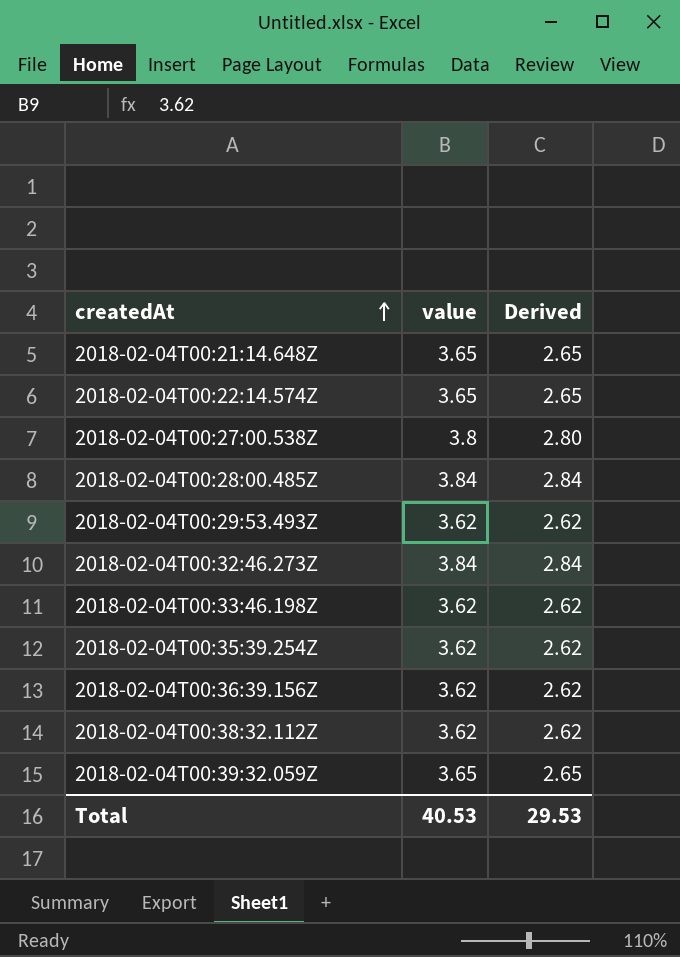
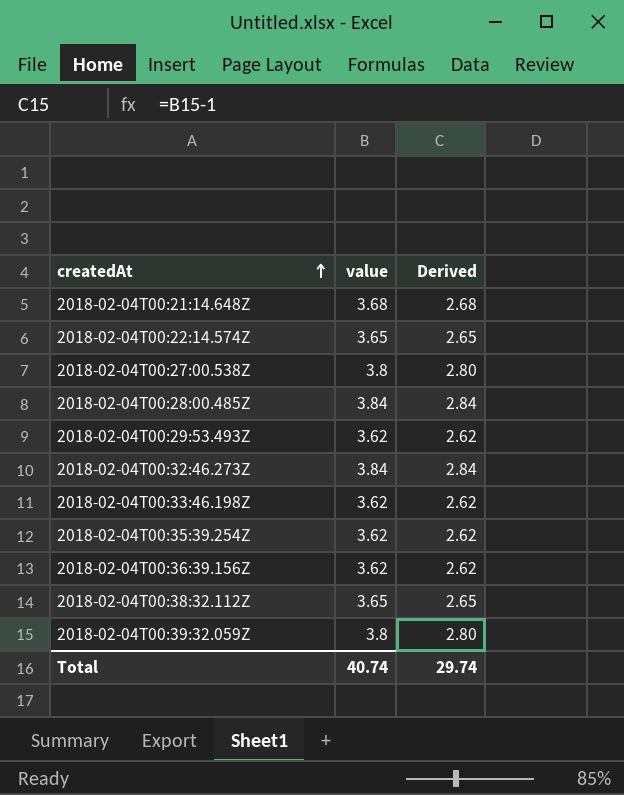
2018-02-04T00:21:14.648Z | value: 3.65 -> 3.68
2018-02-04T00:21:14.648Z | Derived: 2.65 -> 2.68
2018-02-04T00:38:32.112Z | value: 3.62 -> 3.65
2018-02-04T00:38:32.112Z | Derived: 2.62 -> 2.65
2018-02-04T00:39:32.059Z | value: 3.65 -> 3.8
2018-02-04T00:39:32.059Z | Derived: 2.65 -> 2.80
Total | value: 40.53 -> 40.74
Total | Derived: 29.53 -> 29.74

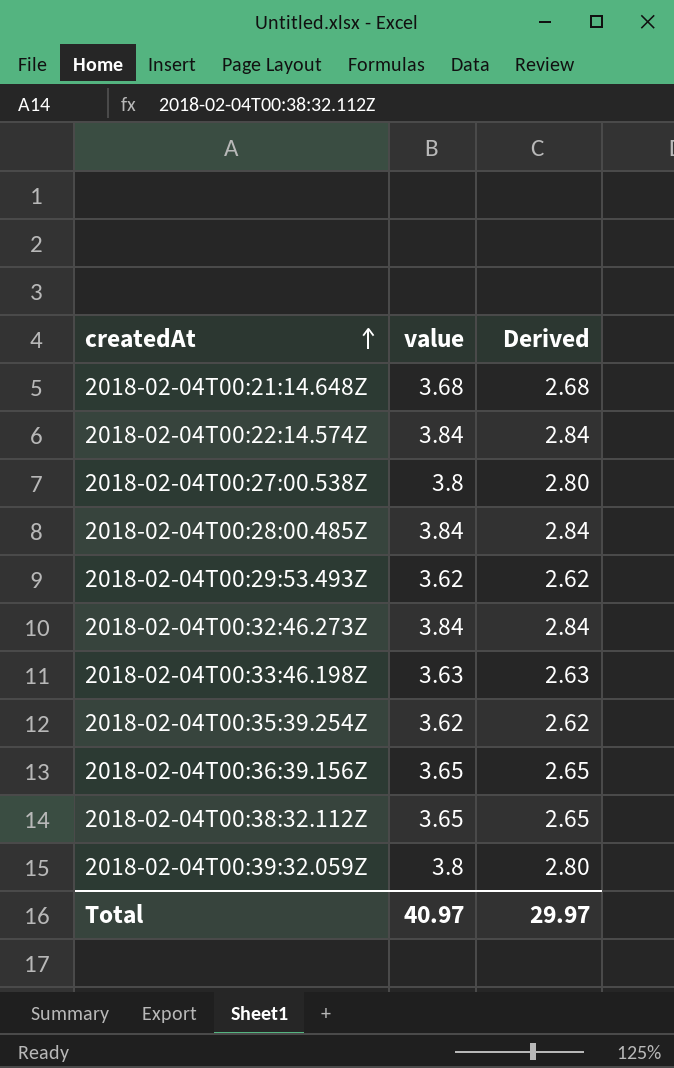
2018-02-04T00:22:14.574Z | value: 3.65 -> 3.84
2018-02-04T00:22:14.574Z | Derived: 2.65 -> 2.84
2018-02-04T00:33:46.198Z | value: 3.62 -> 3.63
2018-02-04T00:33:46.198Z | Derived: 2.62 -> 2.63
2018-02-04T00:36:39.156Z | value: 3.62 -> 3.65
2018-02-04T00:36:39.156Z | Derived: 2.62 -> 2.65
Total | value: 40.74 -> 40.97
Total | Derived: 29.74 -> 29.97

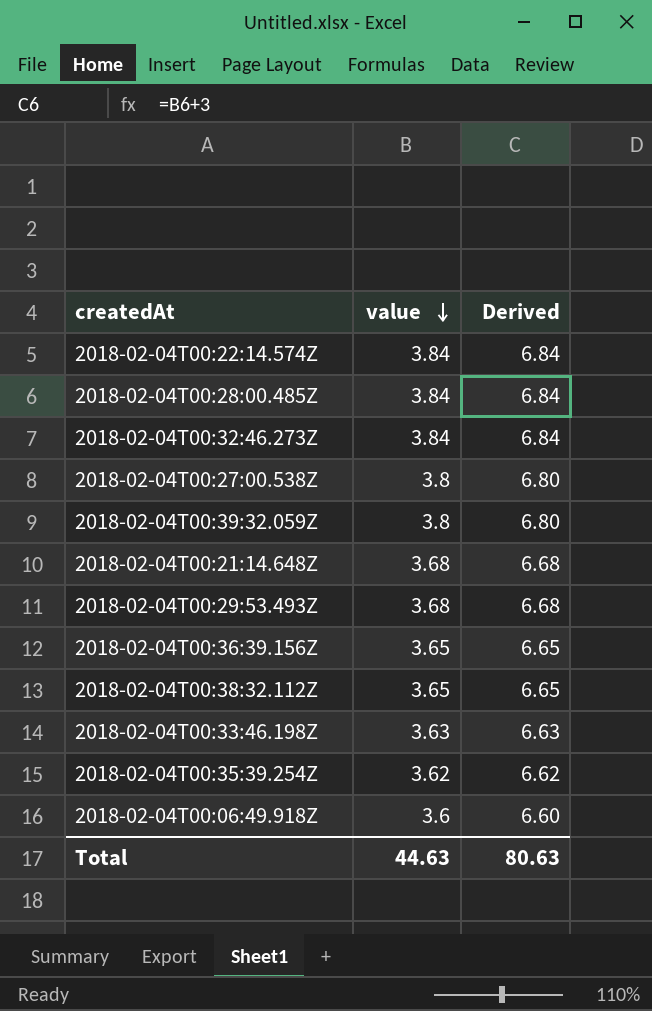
row order: createdAt ascending -> value descending
column Derived | formula: [value] - 1 -> [value] + 3
2018-02-04T00:29:53.493Z | value: 3.62 -> 3.68
row 2018-02-04T00:06:49.918Z: none -> 3.6 | 6.60
Total | value: 40.97 -> 44.63
Total | Derived: 29.97 -> 80.63

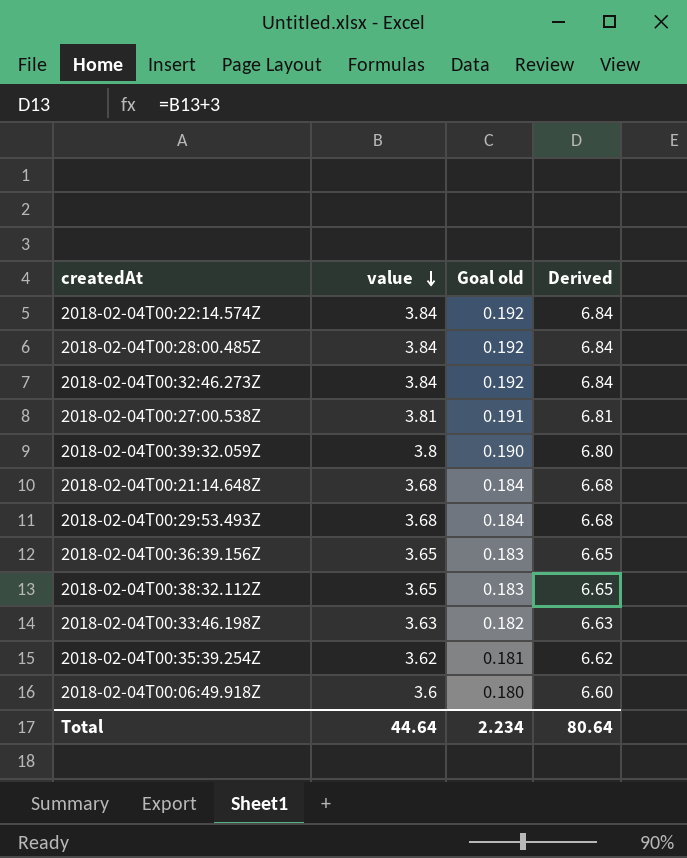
column Goal old | formula: none -> [value] * 0.05
2018-02-04T00:27:00.538Z | value: 3.8 -> 3.81
2018-02-04T00:27:00.538Z | Derived: 6.80 -> 6.81
Total | value: 44.63 -> 44.64
Total | Derived: 80.63 -> 80.64

